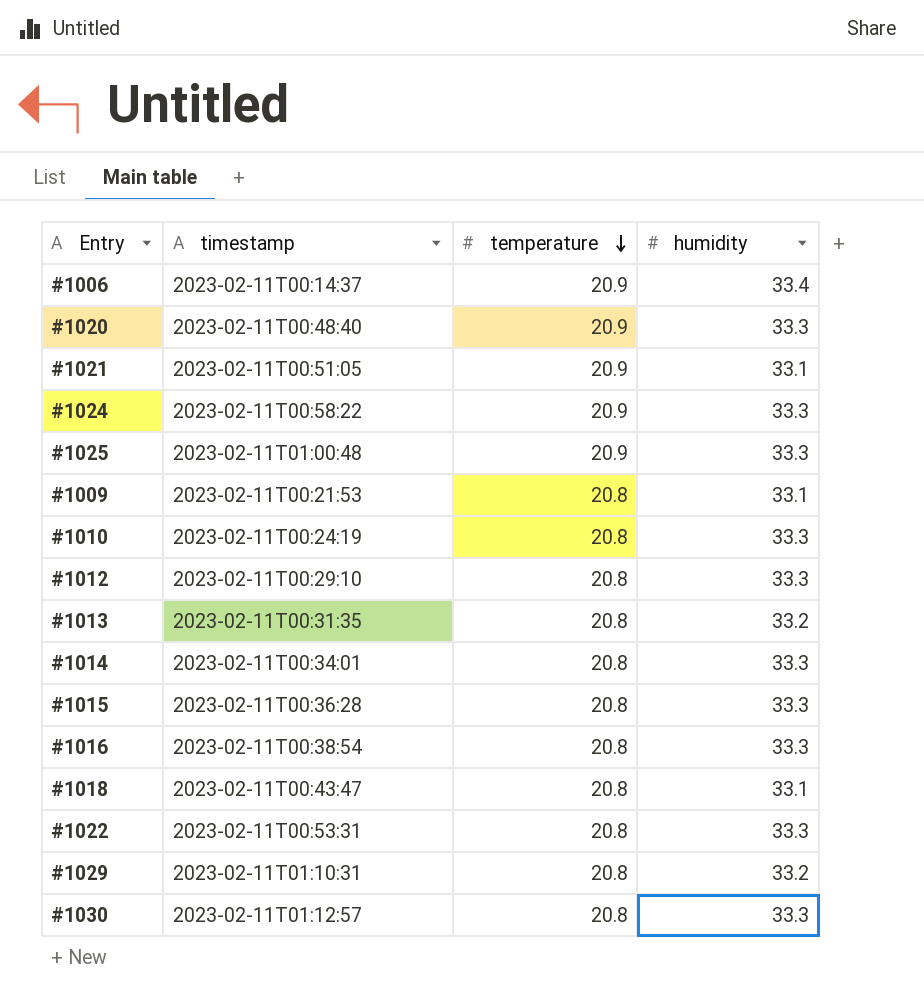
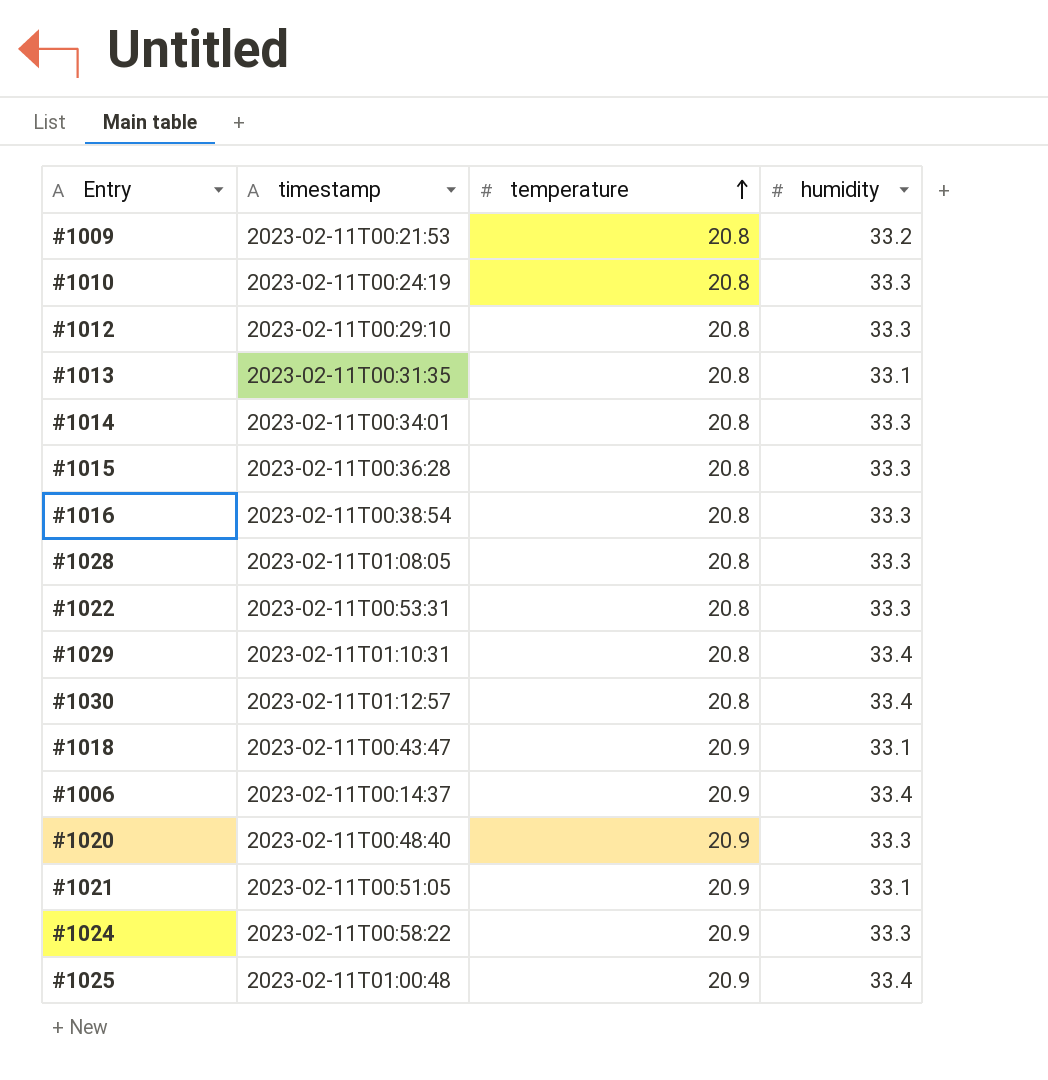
row order: temperature descending -> temperature ascending
#1009 | humidity: 33.1 -> 33.2
#1013 | humidity: 33.2 -> 33.1
row #1028: none -> 2023-02-11T01:08:05 | 20.8 | 33.3
#1029 | humidity: 33.2 -> 33.4
#1030 | humidity: 33.3 -> 33.4
#1018 | temperature: 20.8 -> 20.9
#1025 | humidity: 33.3 -> 33.4

